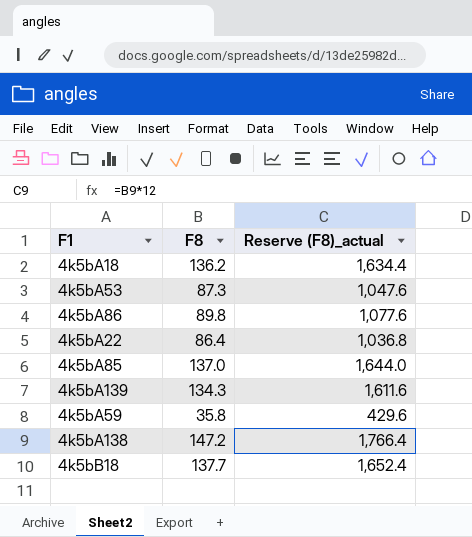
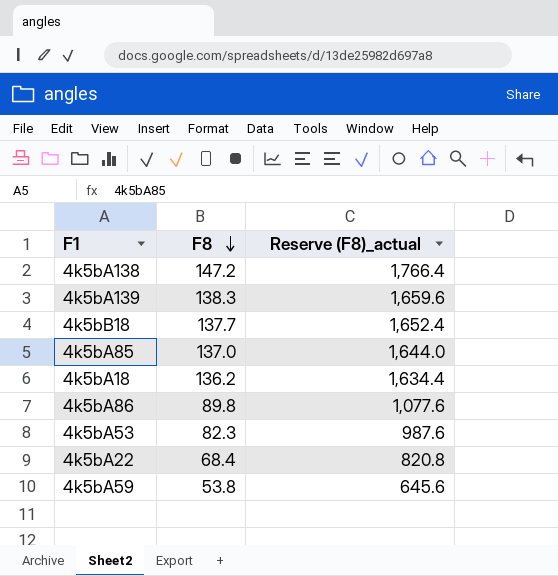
row order: none -> F8 descending
4k5bA139 | F8: 134.3 -> 138.3
4k5bA139 | Reserve (F8)_actual: 1,611.6 -> 1,659.6
4k5bA53 | F8: 87.3 -> 82.3
4k5bA53 | Reserve (F8)_actual: 1,047.6 -> 987.6
4k5bA22 | F8: 86.4 -> 68.4
4k5bA22 | Reserve (F8)_actual: 1,036.8 -> 820.8
4k5bA59 | F8: 35.8 -> 53.8
4k5bA59 | Reserve (F8)_actual: 429.6 -> 645.6

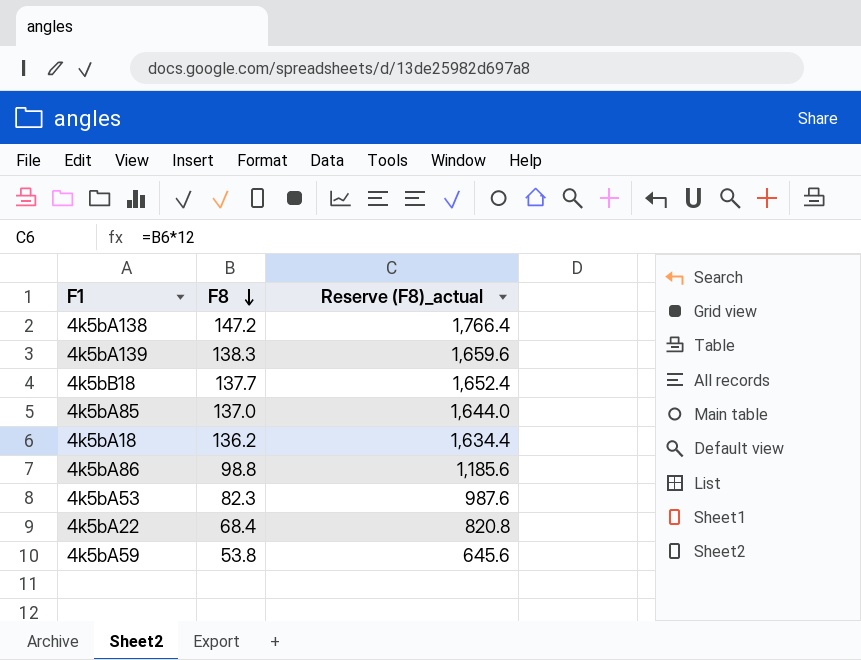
4k5bA86 | F8: 89.8 -> 98.8
4k5bA86 | Reserve (F8)_actual: 1,077.6 -> 1,185.6

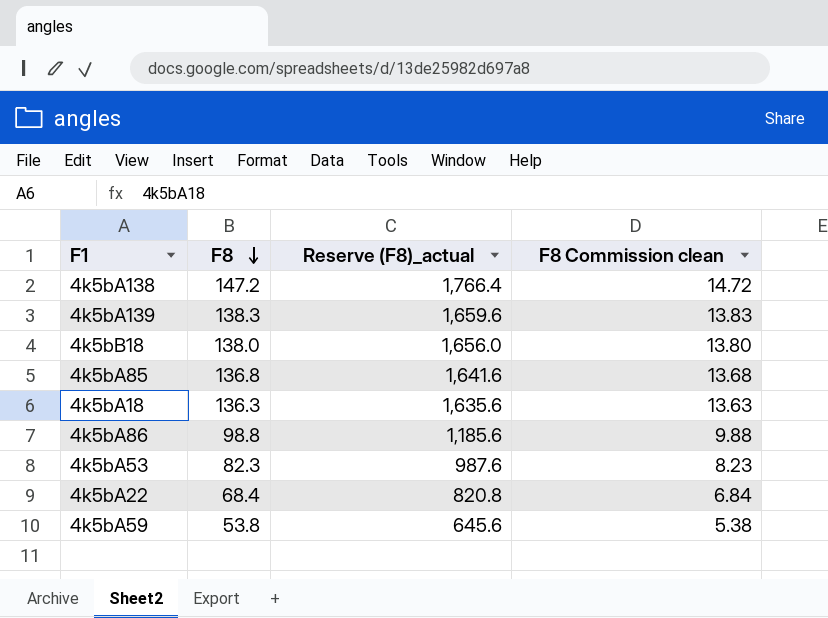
column F8 Commission clean | formula: none -> [F8] * 0.1
4k5bB18 | F8: 137.7 -> 138.0
4k5bB18 | Reserve (F8)_actual: 1,652.4 -> 1,656.0
4k5bA85 | F8: 137.0 -> 136.8
4k5bA85 | Reserve (F8)_actual: 1,644.0 -> 1,641.6
4k5bA18 | F8: 136.2 -> 136.3
4k5bA18 | Reserve (F8)_actual: 1,634.4 -> 1,635.6

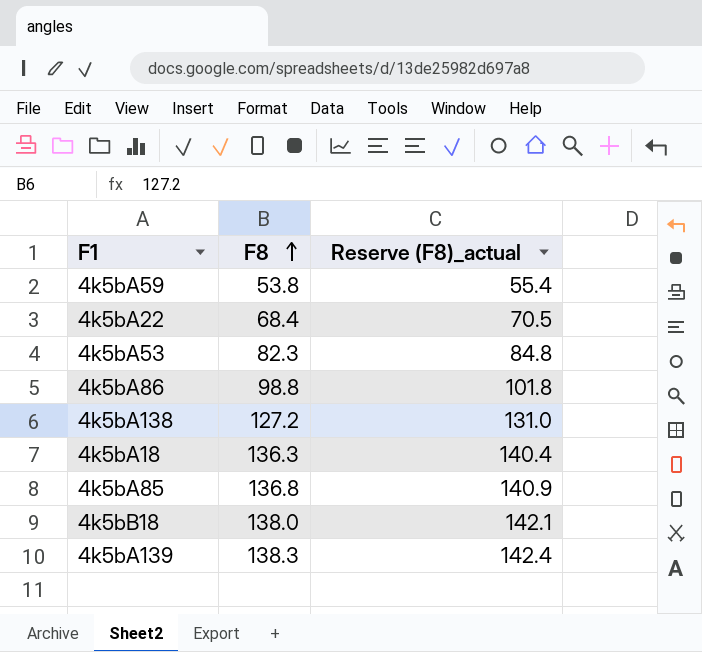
row order: F8 descending -> F8 ascending
column F8 Commission clean | formula: [F8] * 0.1 -> none
column Reserve (F8)_actual | formula: [F8] * 12 -> [F8] * 1.03
4k5bA138 | F8: 147.2 -> 127.2

